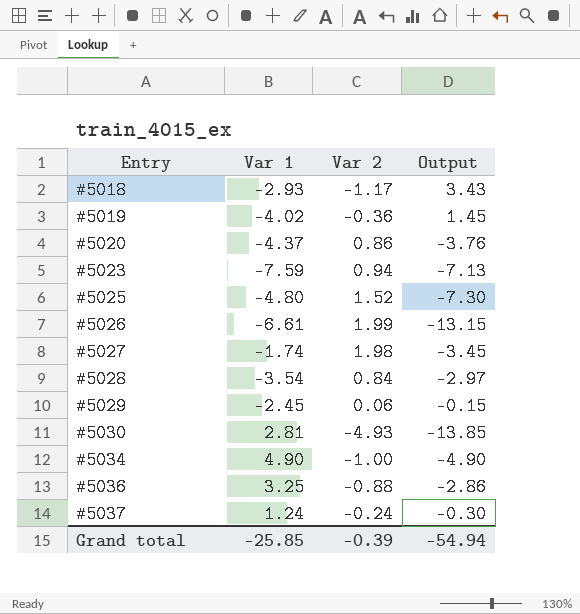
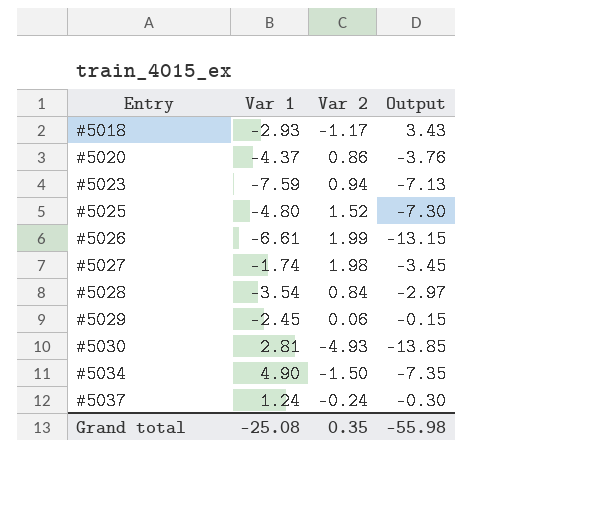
row #5019: -4.02 | -0.36 | 1.45 -> none
row #5036: 3.25 | -0.88 | -2.86 -> none
#5034 | Var 2: -1.00 -> -1.50
#5034 | Output: -4.90 -> -7.35
Grand total | Var 1: -25.85 -> -25.08
Grand total | Var 2: -0.39 -> 0.35
Grand total | Output: -54.94 -> -55.98

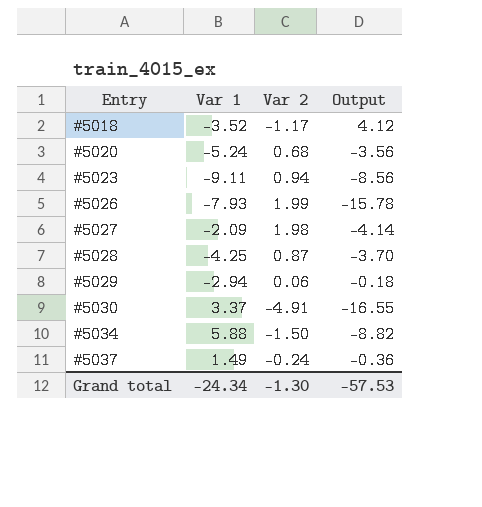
row #5025: -4.80 | 1.52 | -7.30 -> none
#5018 | Var 1: -2.93 -> -3.52
#5018 | Output: 3.43 -> 4.12
#5020 | Var 1: -4.37 -> -5.24
#5020 | Var 2: 0.86 -> 0.68
#5020 | Output: -3.76 -> -3.56
#5023 | Var 1: -7.59 -> -9.11
#5023 | Output: -7.13 -> -8.56
#5026 | Var 1: -6.61 -> -7.93
#5026 | Output: -13.15 -> -15.78
#5027 | Var 1: -1.74 -> -2.09
#5027 | Output: -3.45 -> -4.14
#5028 | Var 1: -3.54 -> -4.25
#5028 | Var 2: 0.84 -> 0.87
#5028 | Output: -2.97 -> -3.70
#5029 | Var 1: -2.45 -> -2.94
#5029 | Output: -0.15 -> -0.18
#5030 | Var 1: 2.81 -> 3.37
#5030 | Var 2: -4.93 -> -4.91
#5030 | Output: -13.85 -> -16.55
#5034 | Var 1: 4.90 -> 5.88
#5034 | Output: -7.35 -> -8.82
#5037 | Var 1: 1.24 -> 1.49
#5037 | Output: -0.30 -> -0.36
Grand total | Var 1: -25.08 -> -24.34
Grand total | Var 2: 0.35 -> -1.30
Grand total | Output: -55.98 -> -57.53

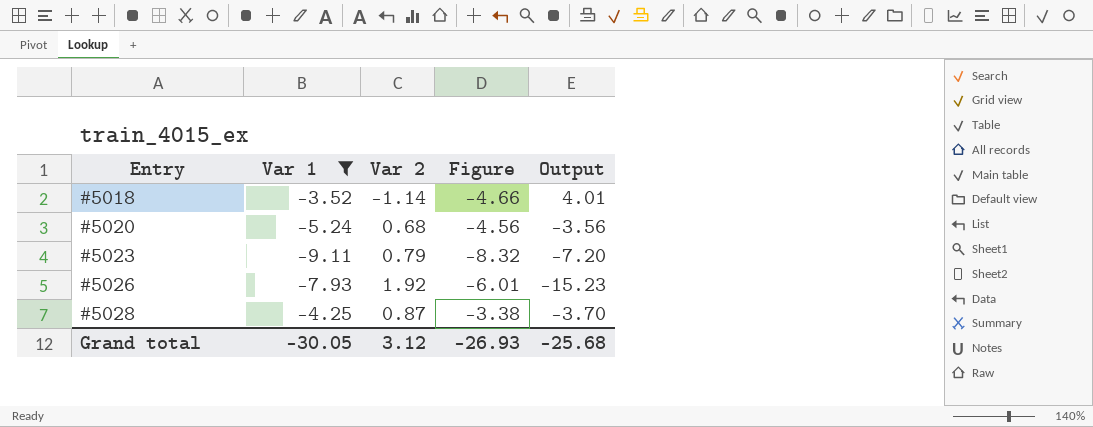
filter: none -> Var 1 <= -3.52
column Figure | formula: none -> [Var 1] + [Var 2]
#5018 | Var 2: -1.17 -> -1.14
#5018 | Output: 4.12 -> 4.01
#5023 | Var 2: 0.94 -> 0.79
#5023 | Output: -8.56 -> -7.20
#5026 | Var 2: 1.99 -> 1.92
#5026 | Output: -15.78 -> -15.23
Grand total | Var 1: -24.34 -> -30.05
Grand total | Var 2: -1.30 -> 3.12
Grand total | Output: -57.53 -> -25.68

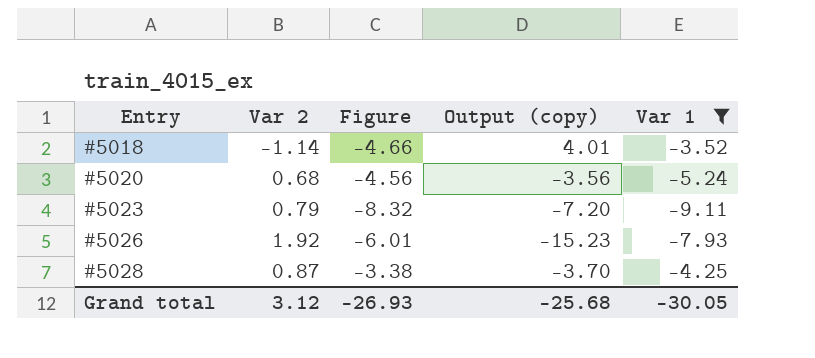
column name: Output -> Output (copy)
column Var 1 | position: 2 -> 5

